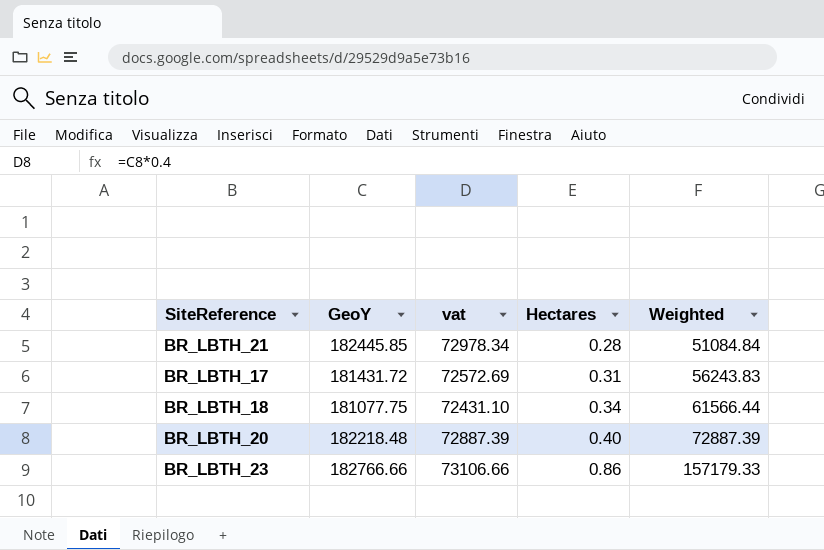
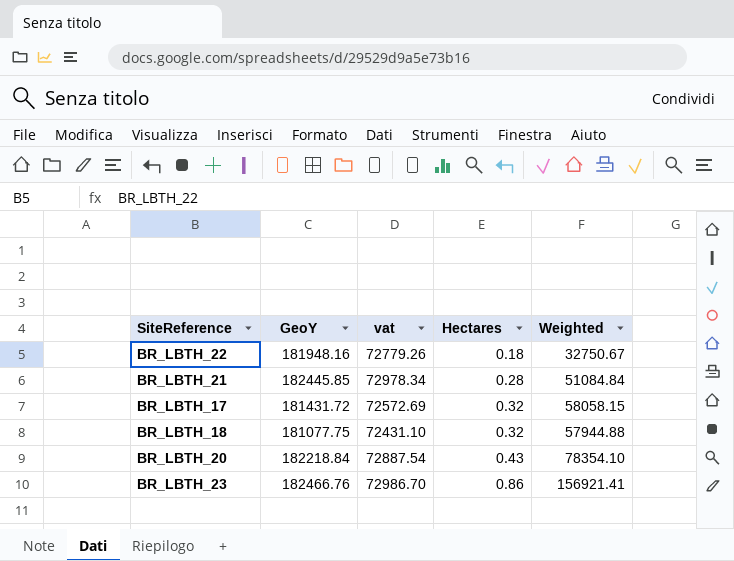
row BR_LBTH_22: none -> 181948.16 | 72779.26 | 0.18 | 32750.67
BR_LBTH_17 | Hectares: 0.31 -> 0.32
BR_LBTH_17 | Weighted: 56243.83 -> 58058.15
BR_LBTH_18 | Hectares: 0.34 -> 0.32
BR_LBTH_18 | Weighted: 61566.44 -> 57944.88
BR_LBTH_20 | GeoY: 182218.48 -> 182218.84
BR_LBTH_20 | vat: 72887.39 -> 72887.54
BR_LBTH_20 | Hectares: 0.40 -> 0.43
BR_LBTH_20 | Weighted: 72887.39 -> 78354.10
BR_LBTH_23 | GeoY: 182766.66 -> 182466.76
BR_LBTH_23 | vat: 73106.66 -> 72986.70
BR_LBTH_23 | Weighted: 157179.33 -> 156921.41

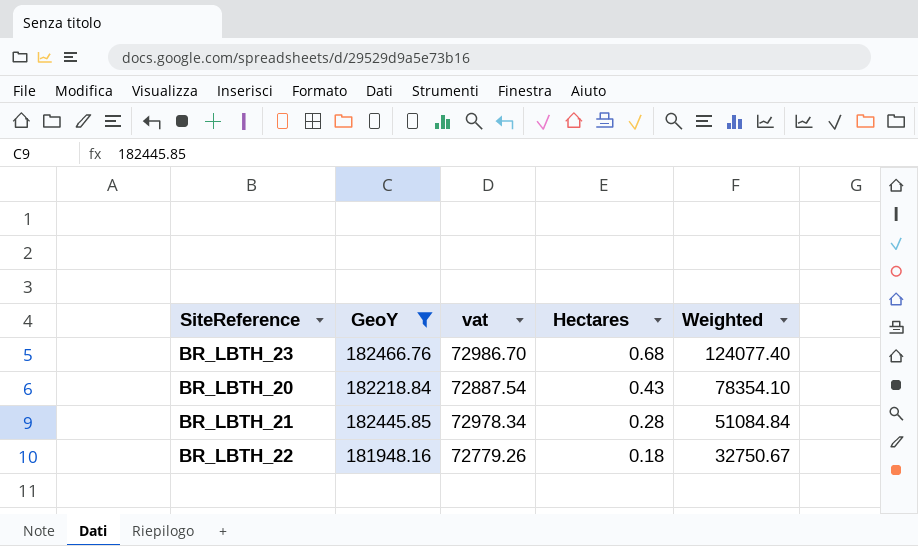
filter: none -> GeoY >= 181948.16
row order: Hectares ascending -> Hectares descending
BR_LBTH_23 | Hectares: 0.86 -> 0.68
BR_LBTH_23 | Weighted: 156921.41 -> 124077.40

